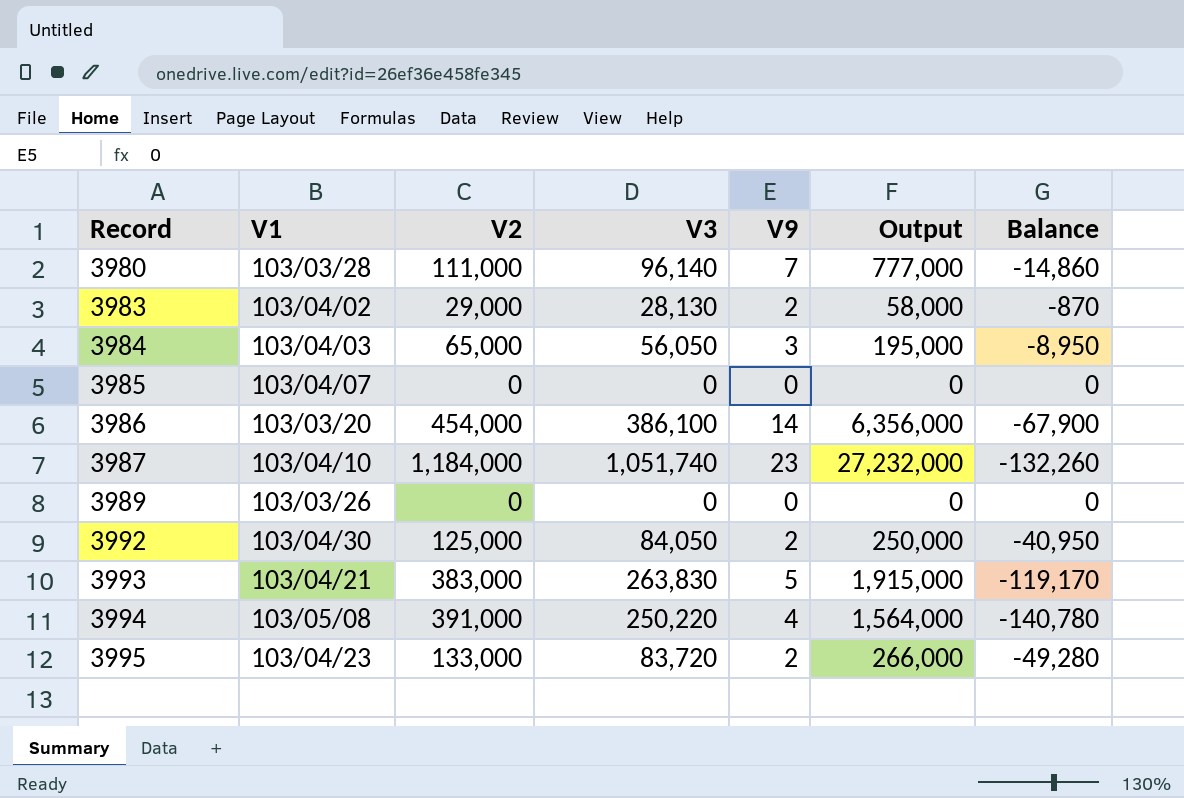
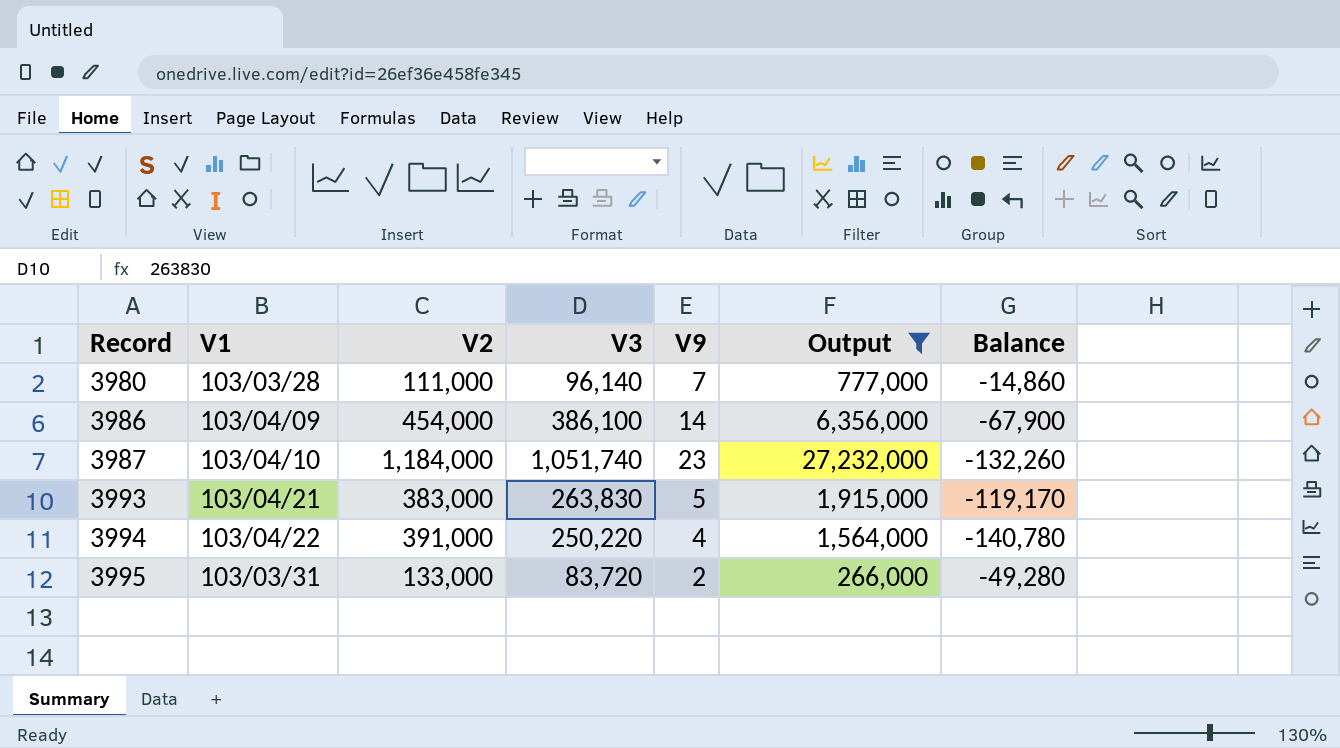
filter: none -> Output >= 266,000
3986 | V1: 103/03/20 -> 103/04/09
3994 | V1: 103/05/08 -> 103/04/22
3995 | V1: 103/04/23 -> 103/03/31

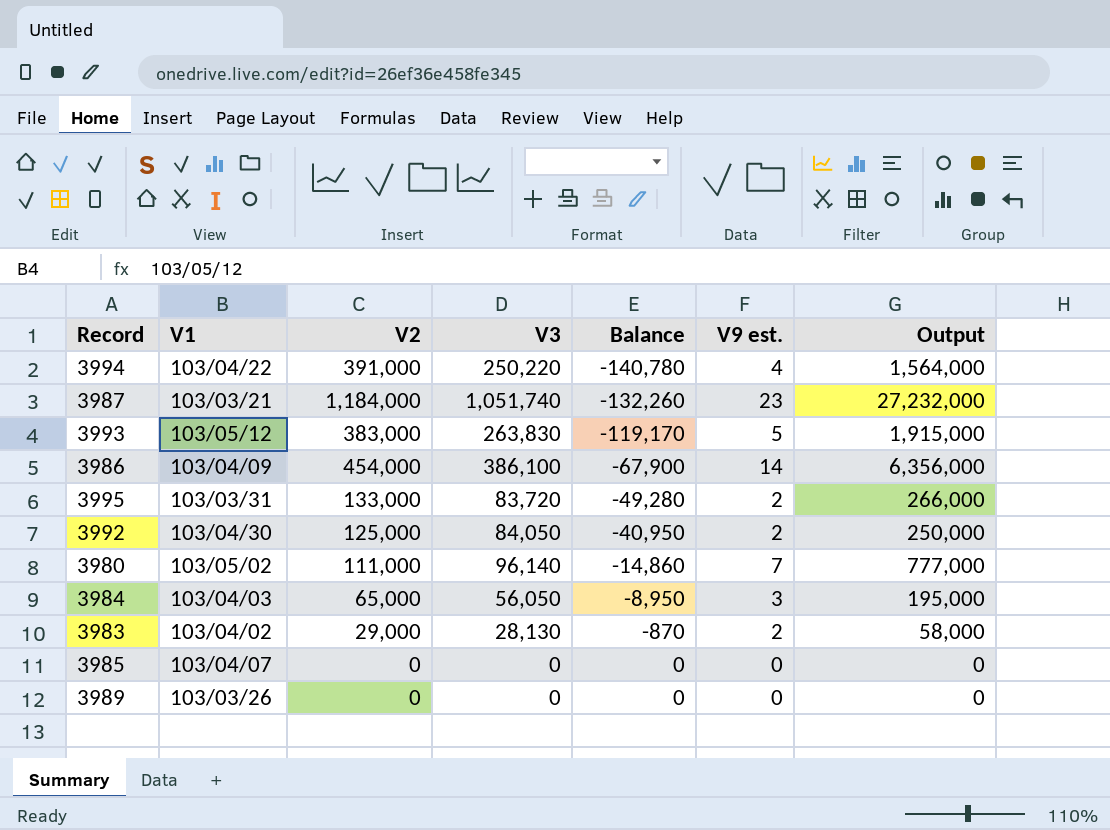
filter: Output >= 266,000 -> none
row order: Record ascending -> Balance ascending
column Balance | position: 7 -> 5
column name: V9 -> V9 est.
3987 | V1: 103/04/10 -> 103/03/21
3993 | V1: 103/04/21 -> 103/05/12
3980 | V1: 103/03/28 -> 103/05/02

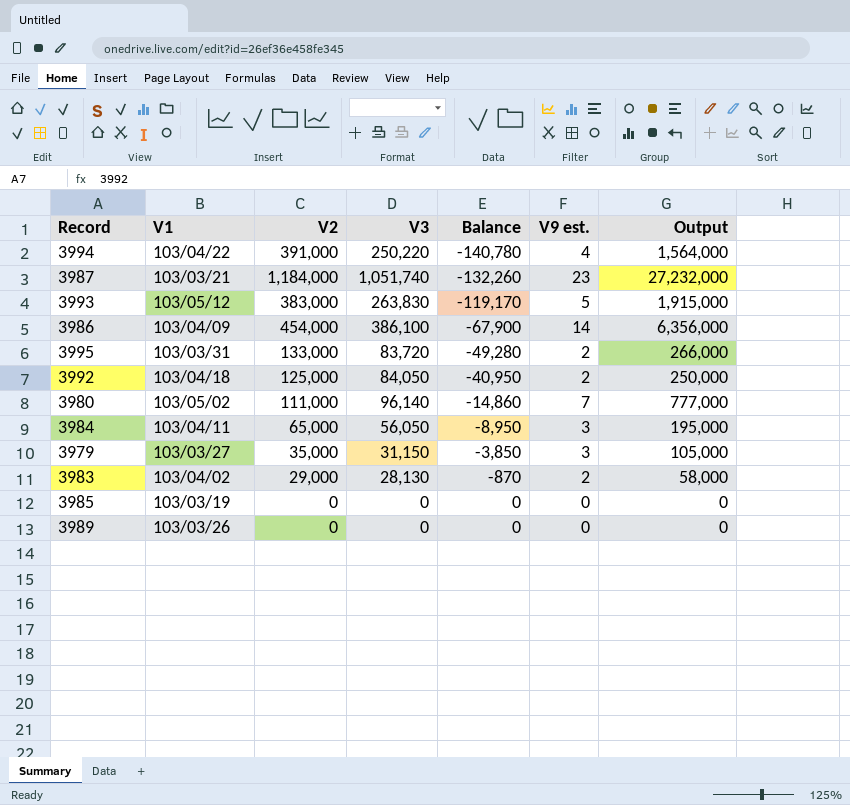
3992 | V1: 103/04/30 -> 103/04/18
3984 | V1: 103/04/03 -> 103/04/11
row 3979: none -> 103/03/27 | 35,000 | 31,150 | -3,850 | 3 | 105,000
3985 | V1: 103/04/07 -> 103/03/19

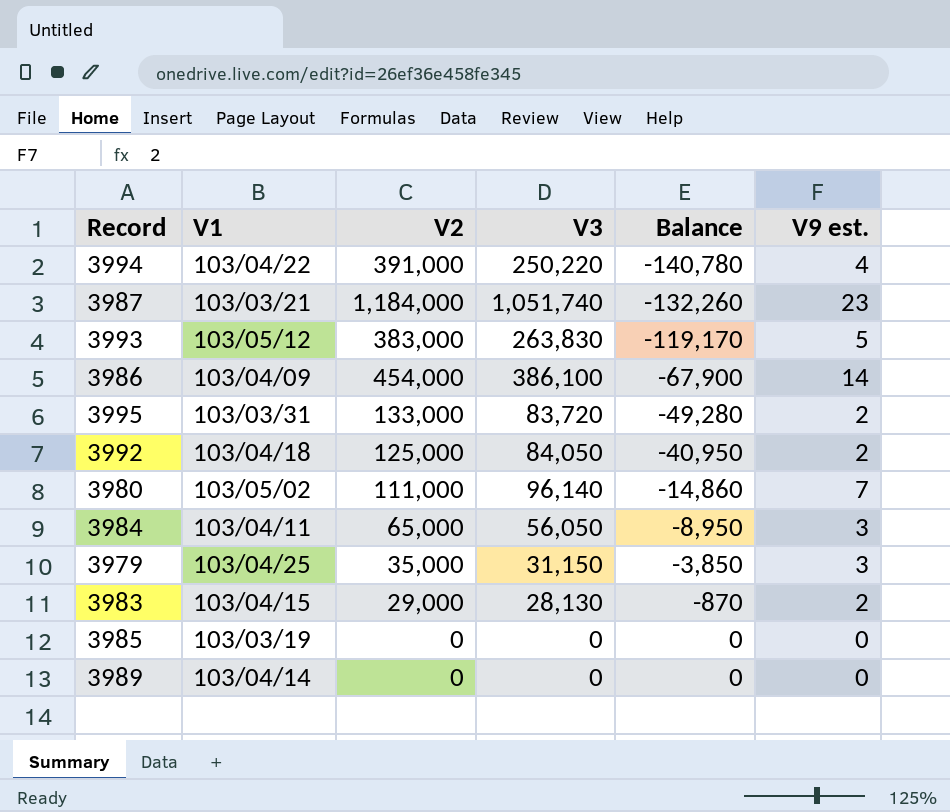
column Output | formula: [V2] * [V9 est.] -> none
3979 | V1: 103/03/27 -> 103/04/25
3983 | V1: 103/04/02 -> 103/04/15
3989 | V1: 103/03/26 -> 103/04/14

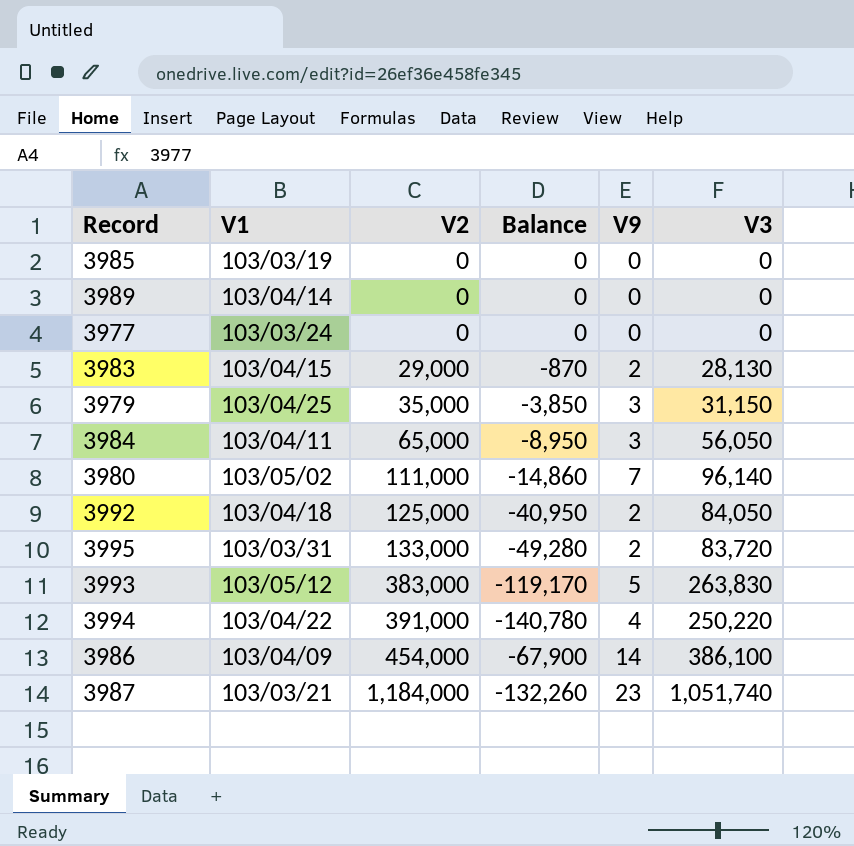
row order: Balance ascending -> V2 ascending
column name: V9 est. -> V9
column V3 | position: 4 -> 6
row 3977: none -> 103/03/24 | 0 | 0 | 0 | 0

